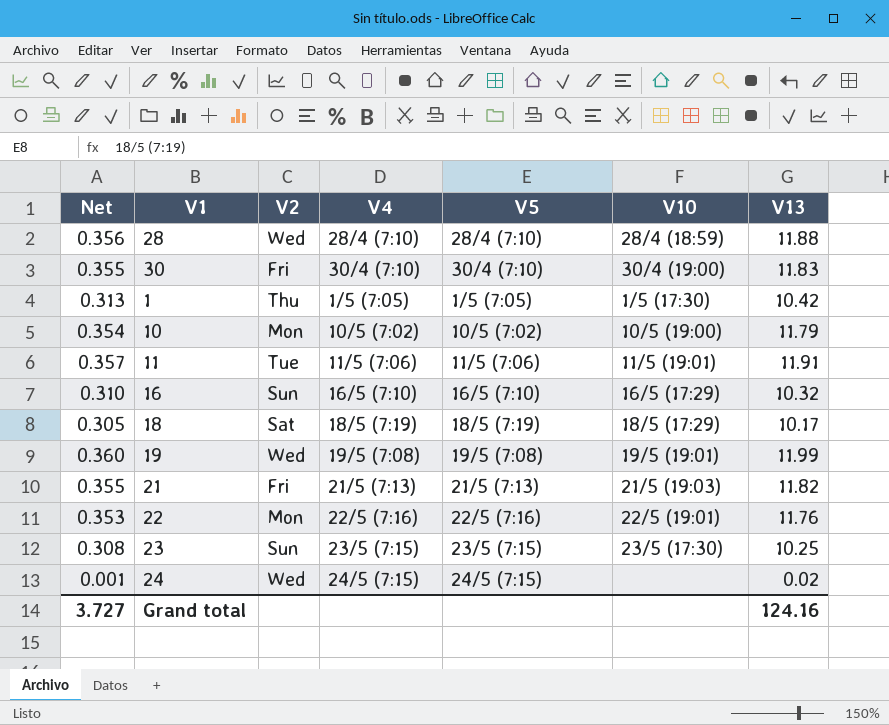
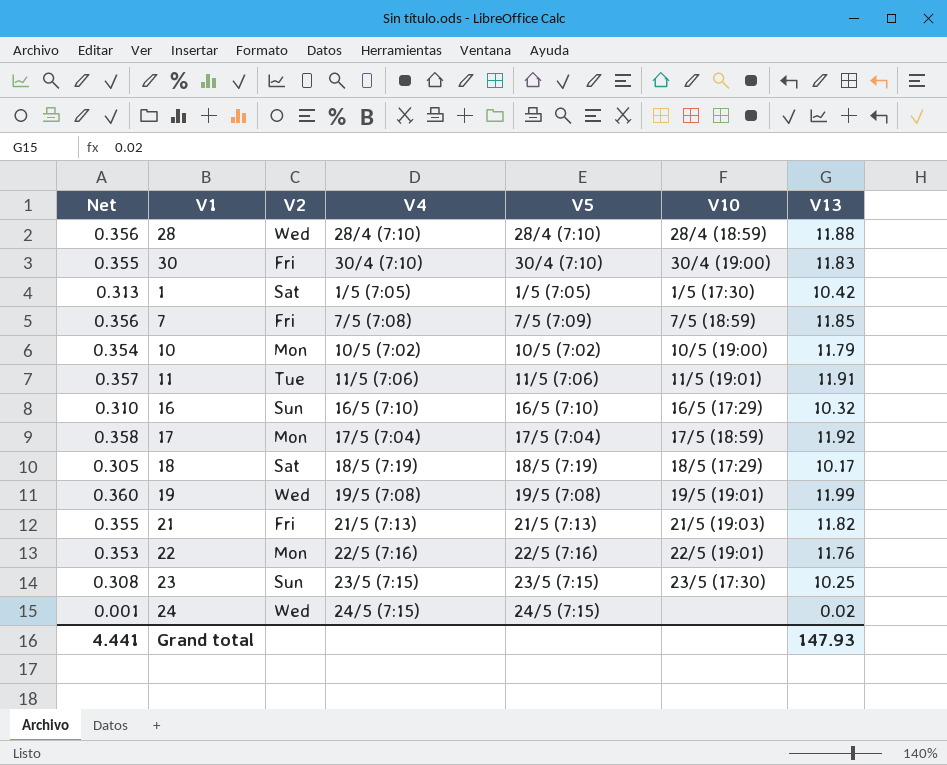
1 | V2: Thu -> Sat
row 7: none -> 0.356 | Fri | 7/5 (7:08) | 7/5 (7:09) | 7/5 (18:59) | 11.85
row 17: none -> 0.358 | Mon | 17/5 (7:04) | 17/5 (7:04) | 17/5 (18:59) | 11.92
Grand total | Net: 3.727 -> 4.441
Grand total | V13: 124.16 -> 147.93

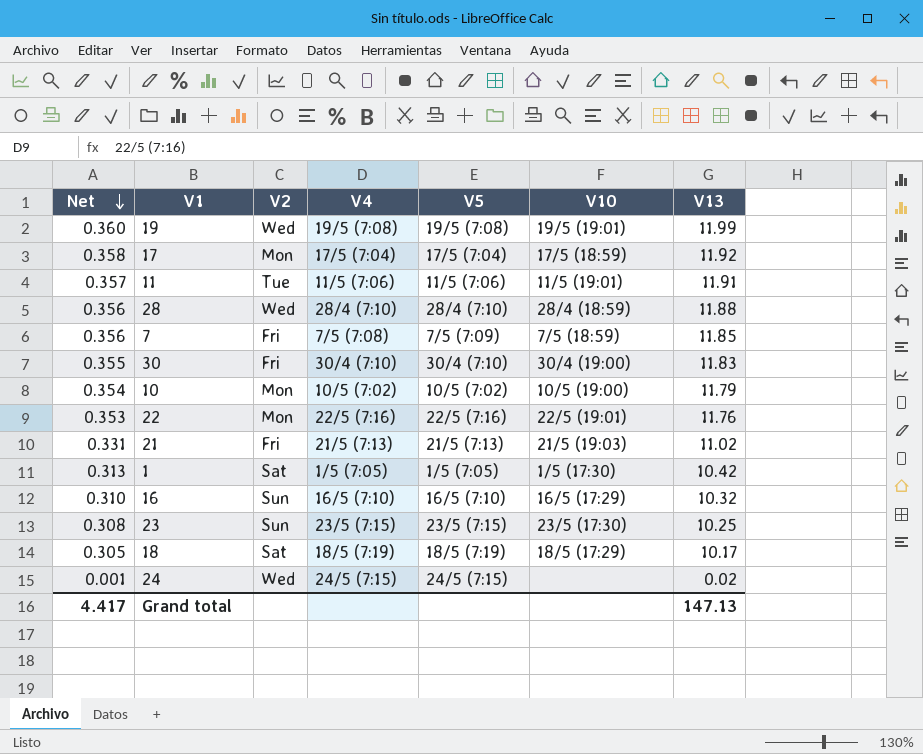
row order: none -> Net descending
21 | Net: 0.355 -> 0.331
21 | V13: 11.82 -> 11.02
Grand total | Net: 4.441 -> 4.417
Grand total | V13: 147.93 -> 147.13

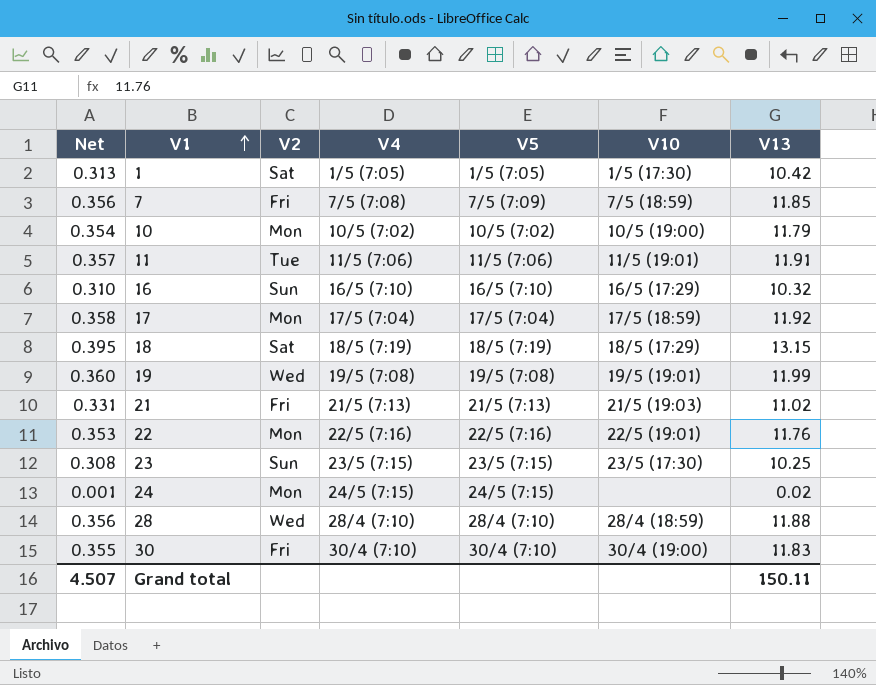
row order: Net descending -> V1 ascending
18 | Net: 0.305 -> 0.395
18 | V13: 10.17 -> 13.15
24 | V2: Wed -> Mon
Grand total | Net: 4.417 -> 4.507
Grand total | V13: 147.13 -> 150.11

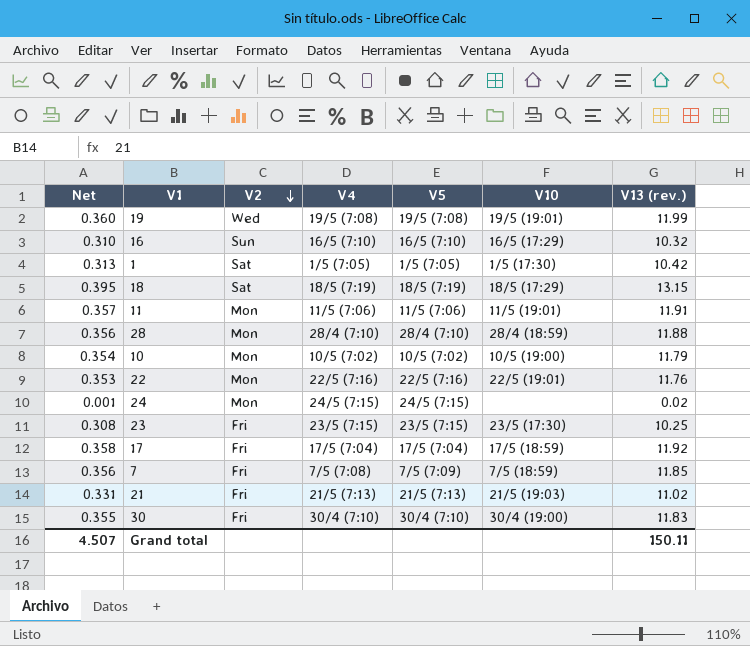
row order: V1 ascending -> V2 descending
column name: V13 -> V13 (rev.)
11 | V2: Tue -> Mon
28 | V2: Wed -> Mon
23 | V2: Sun -> Fri
17 | V2: Mon -> Fri

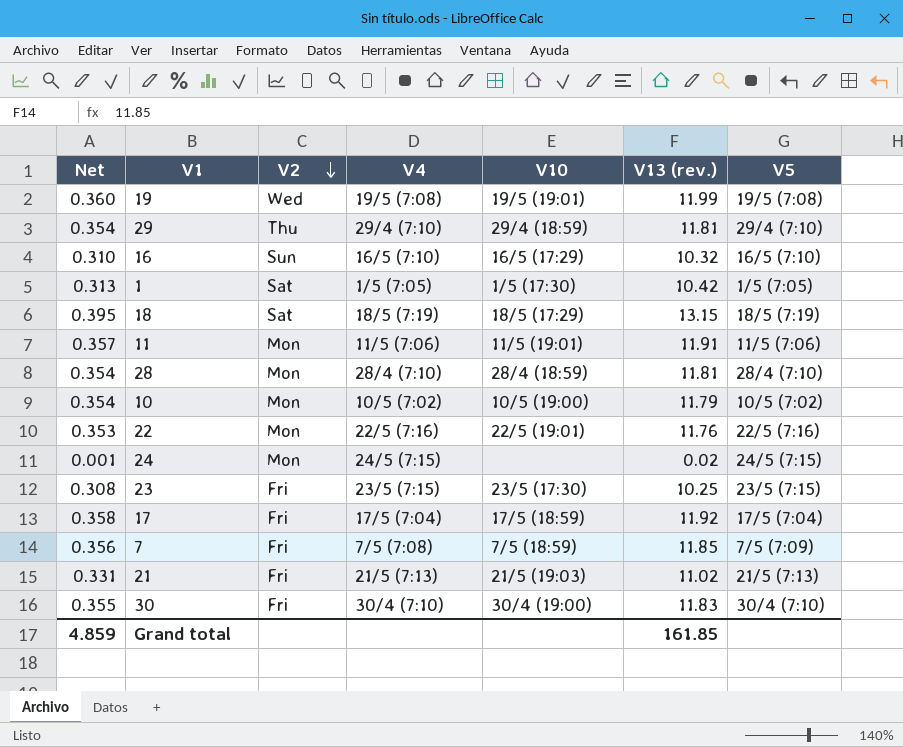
column V5 | position: 5 -> 7
row 29: none -> 0.354 | Thu | 29/4 (7:10) | 29/4 (18:59) | 11.81 | 29/4 (7:10)
28 | Net: 0.356 -> 0.354
28 | V13 (rev.): 11.88 -> 11.81
Grand total | Net: 4.507 -> 4.859
Grand total | V13 (rev.): 150.11 -> 161.85

